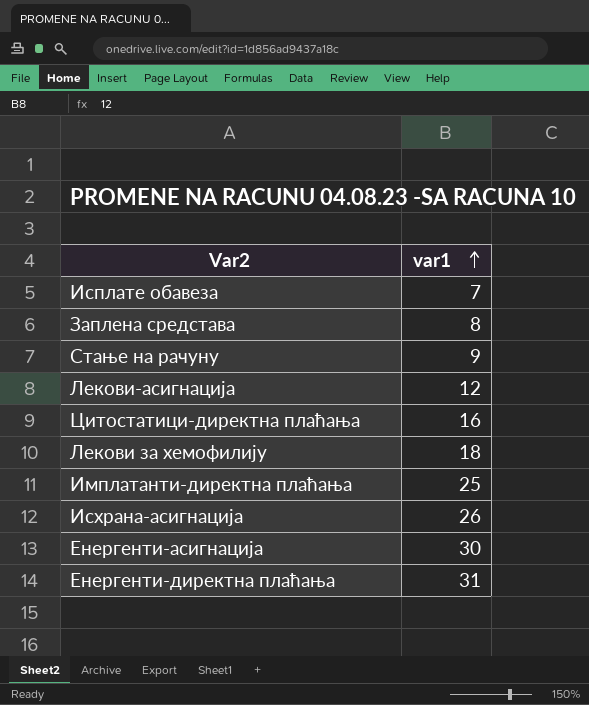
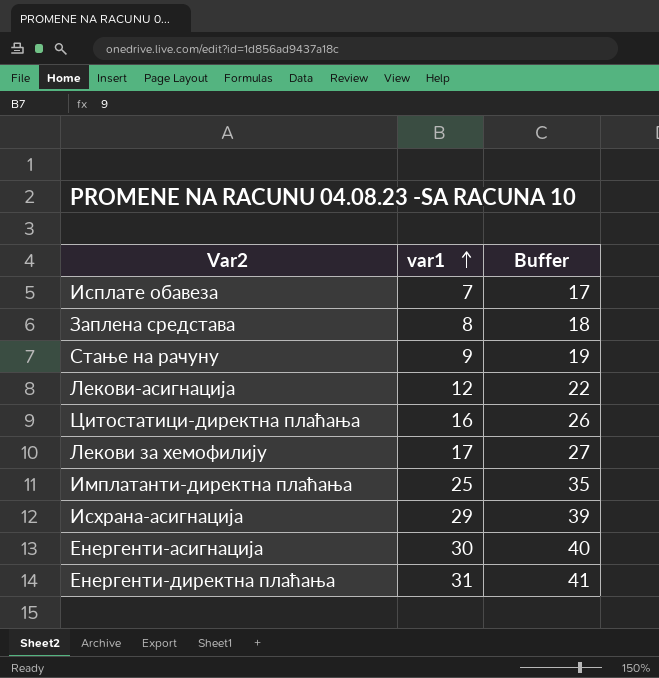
column Buffer | formula: none -> [var1] + 10
Лекови за хемофилију | var1: 18 -> 17
Исхрана-асигнација | var1: 26 -> 29

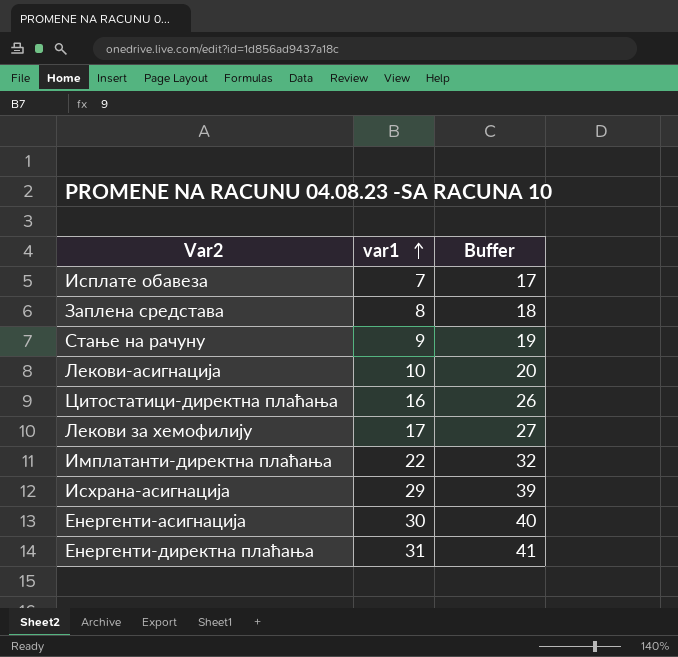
Лекови-асигнација | var1: 12 -> 10
Лекови-асигнација | Buffer: 22 -> 20
Имплатанти-директна плаћања | var1: 25 -> 22
Имплатанти-директна плаћања | Buffer: 35 -> 32

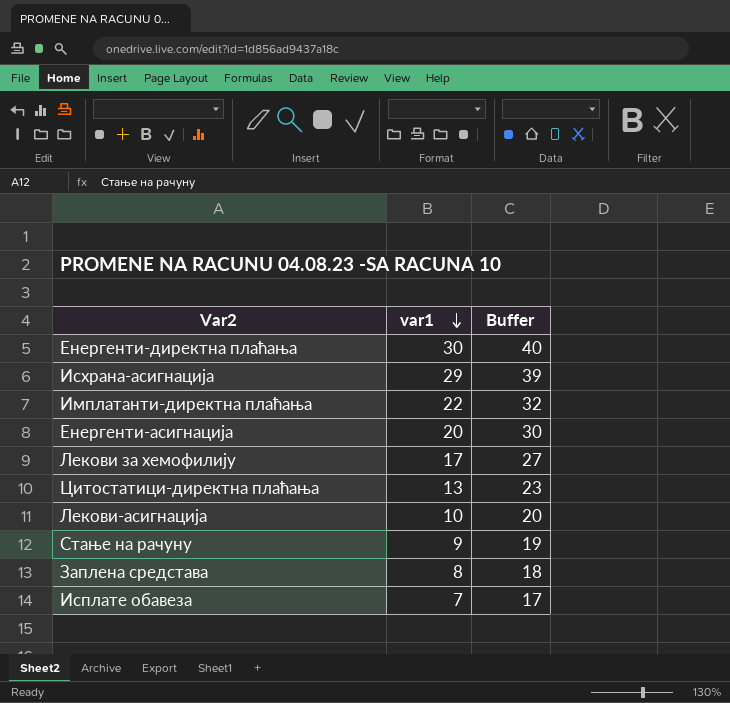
row order: var1 ascending -> var1 descending
Енергенти-директна плаћања | var1: 31 -> 30
Енергенти-директна плаћања | Buffer: 41 -> 40
Енергенти-асигнација | var1: 30 -> 20
Енергенти-асигнација | Buffer: 40 -> 30
Цитостатици-директна плаћања | var1: 16 -> 13
Цитостатици-директна плаћања | Buffer: 26 -> 23

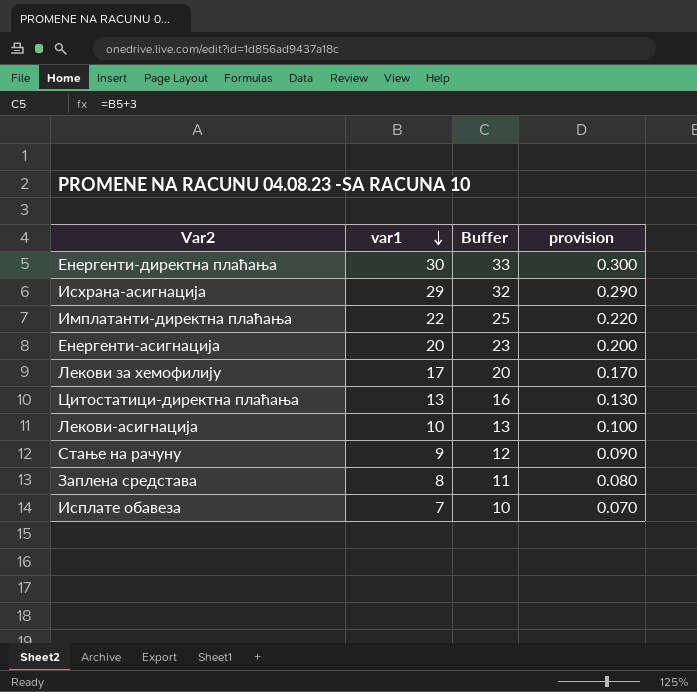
column Buffer | formula: [var1] + 10 -> [var1] + 3
column provision | formula: none -> [var1] * 0.01

